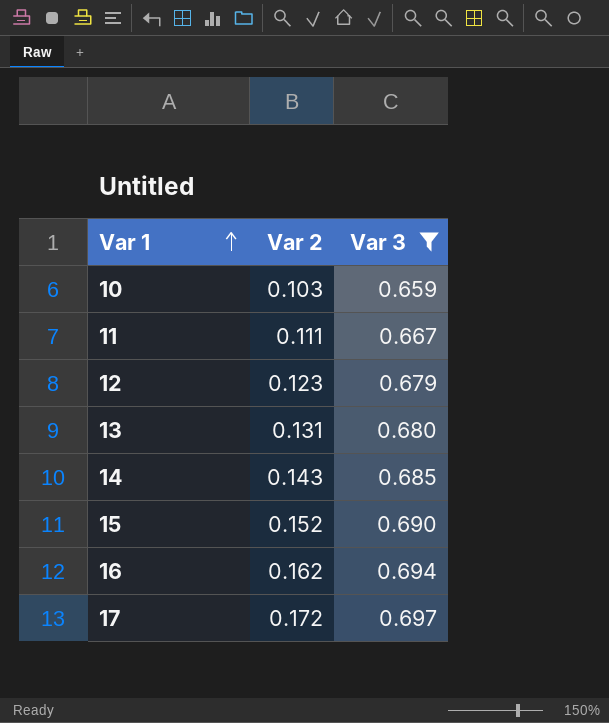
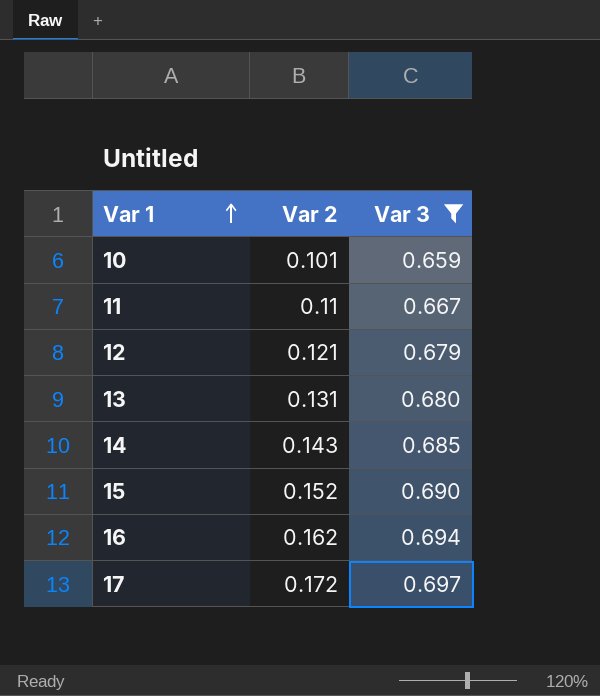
10 | Var 2: 0.103 -> 0.101
11 | Var 2: 0.111 -> 0.11
12 | Var 2: 0.123 -> 0.121

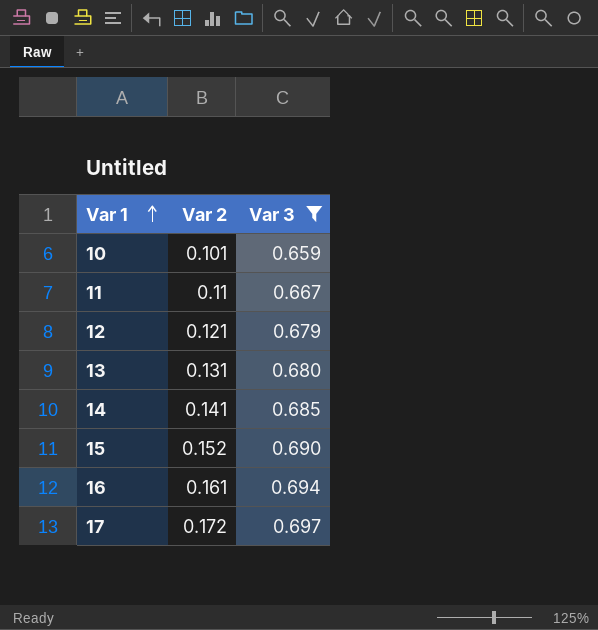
14 | Var 2: 0.143 -> 0.141
16 | Var 2: 0.162 -> 0.161

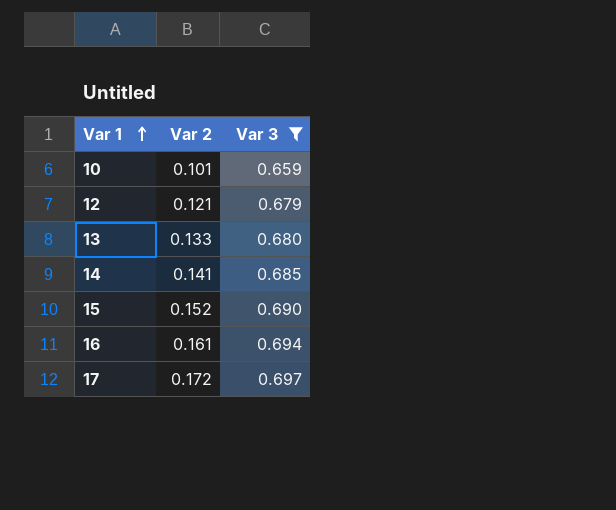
row 11: 0.11 | 0.667 -> none
13 | Var 2: 0.131 -> 0.133

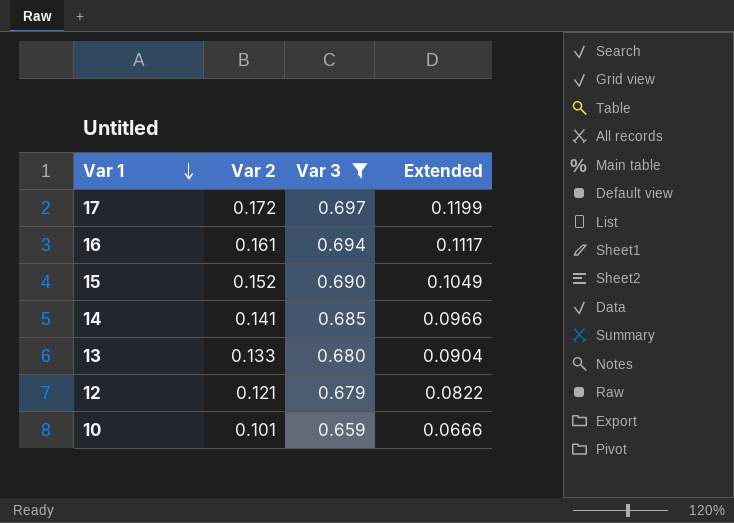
row order: Var 1 ascending -> Var 1 descending
column Extended | formula: none -> [Var 2] * [Var 3]

